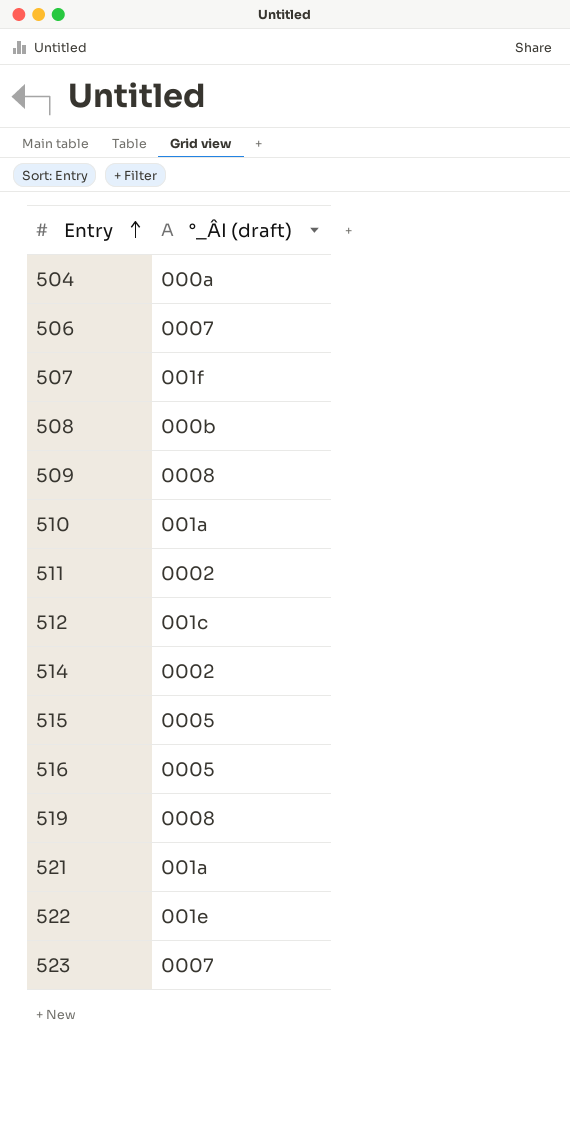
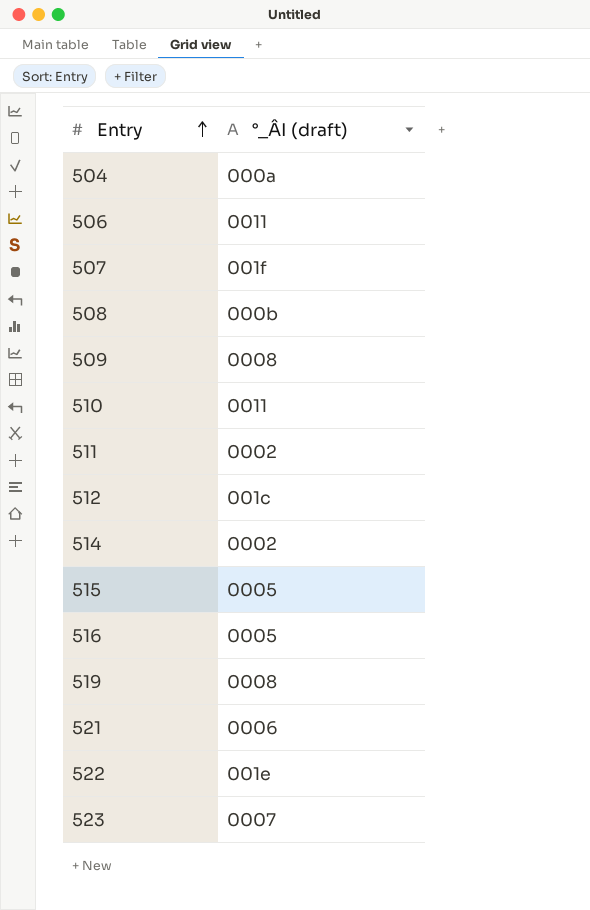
506 | °_ÂI (draft): 0007 -> 0011
510 | °_ÂI (draft): 001a -> 0011
521 | °_ÂI (draft): 001a -> 0006

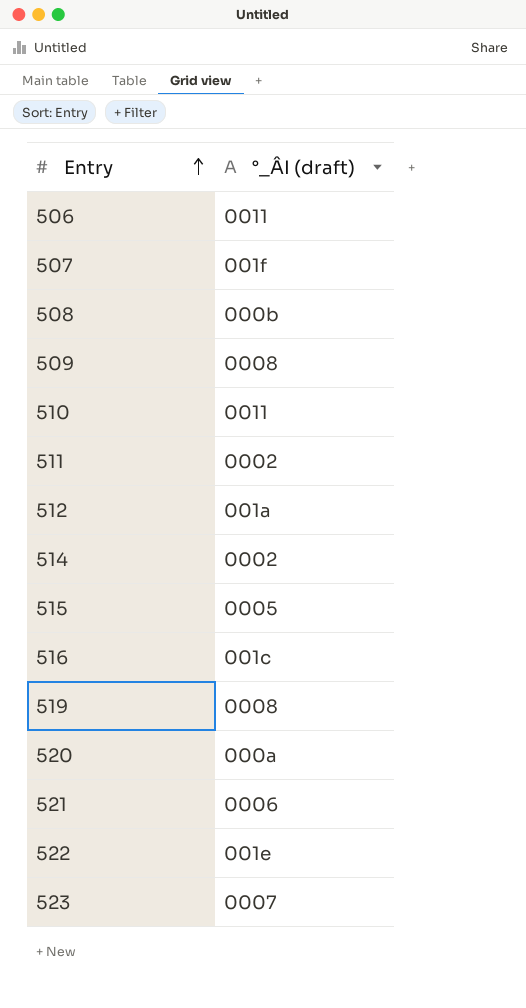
row 504: 000a -> none
512 | °_ÂI (draft): 001c -> 001a
516 | °_ÂI (draft): 0005 -> 001c
row 520: none -> 000a

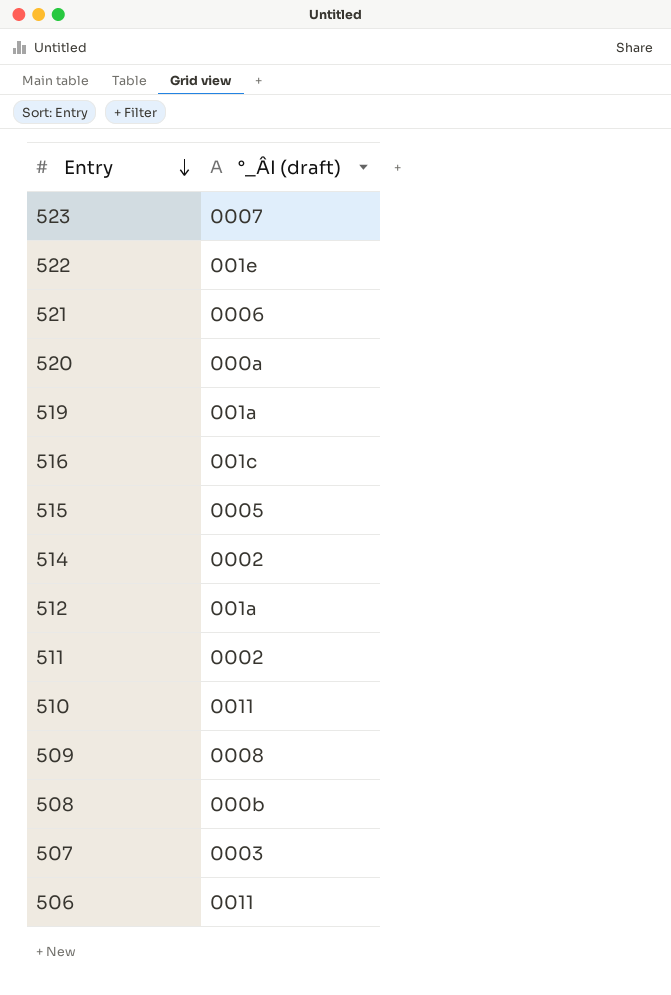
row order: Entry ascending -> Entry descending
519 | °_ÂI (draft): 0008 -> 001a
507 | °_ÂI (draft): 001f -> 0003

